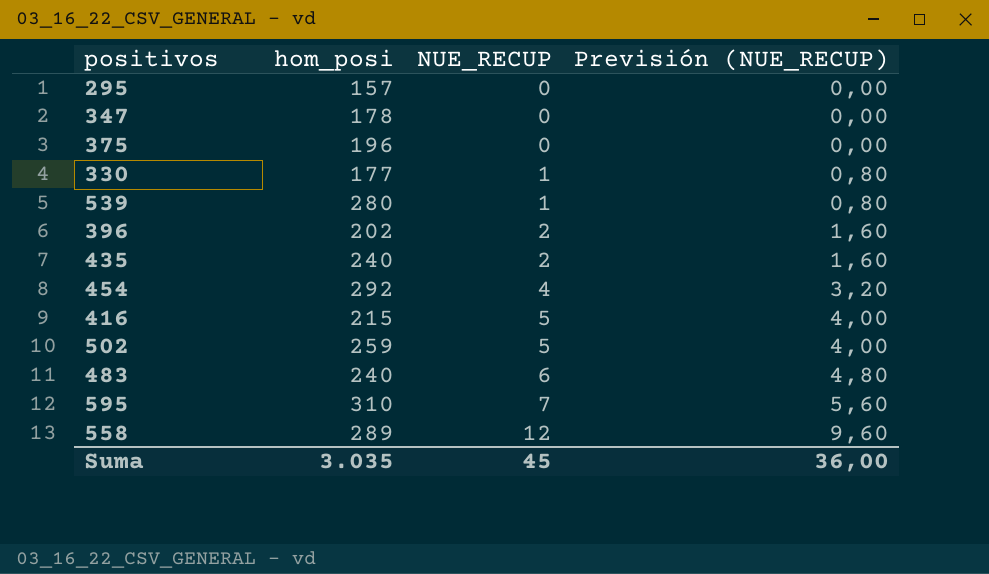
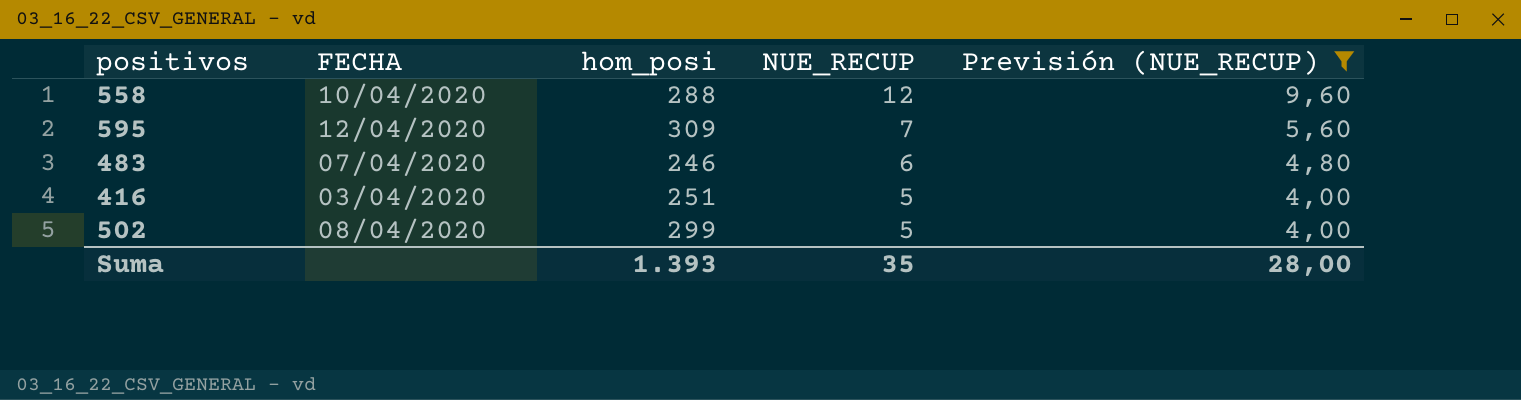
filter: none -> Previsión (NUE_RECUP) >= 4,00
row order: NUE_RECUP ascending -> NUE_RECUP descending
column FECHA | position: none -> 2
558 | hom_posi: 289 -> 288
595 | hom_posi: 310 -> 309
483 | hom_posi: 240 -> 246
416 | hom_posi: 215 -> 251
502 | hom_posi: 259 -> 299
Suma | hom_posi: 3.035 -> 1.393
Suma | NUE_RECUP: 45 -> 35
Suma | Previsión (NUE_RECUP): 36,00 -> 28,00

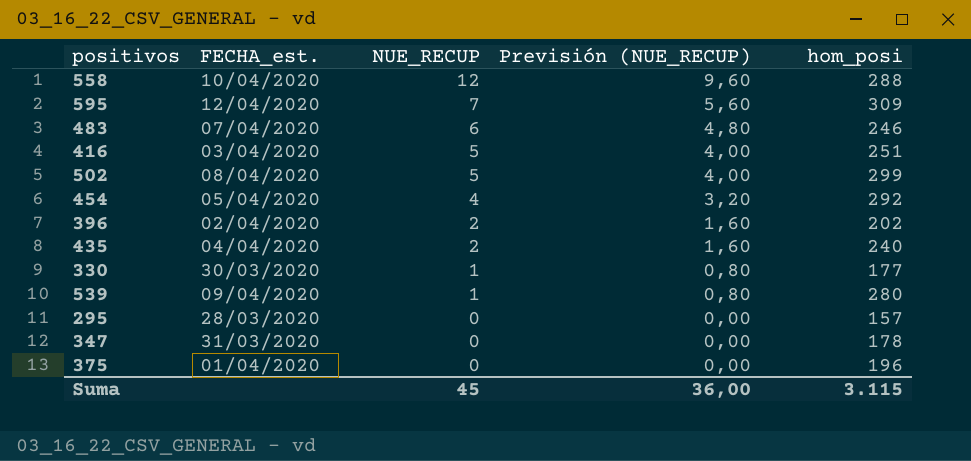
filter: Previsión (NUE_RECUP) >= 4,00 -> none
column name: FECHA -> FECHA_est.
column hom_posi | position: 3 -> 5
Suma | NUE_RECUP: 35 -> 45
Suma | Previsión (NUE_RECUP): 28,00 -> 36,00
Suma | hom_posi: 1.393 -> 3.115

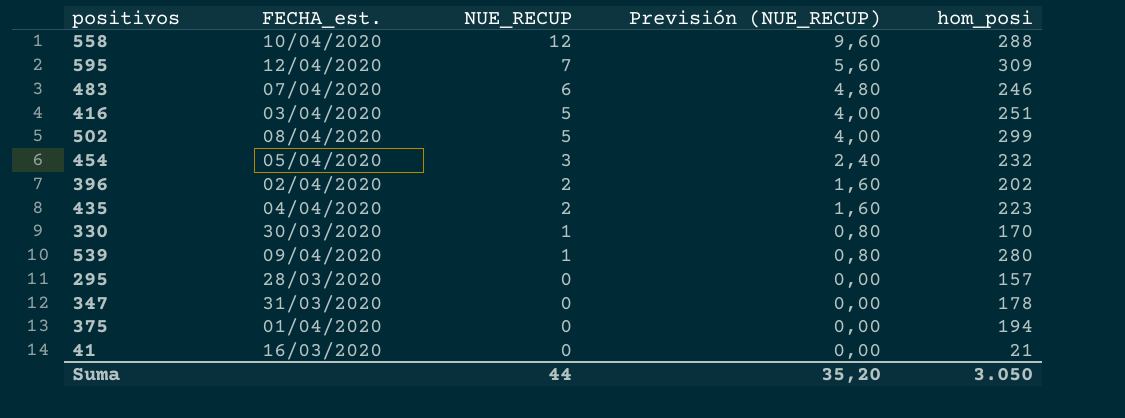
454 | NUE_RECUP: 4 -> 3
454 | Previsión (NUE_RECUP): 3,20 -> 2,40
454 | hom_posi: 292 -> 232
435 | hom_posi: 240 -> 223
330 | hom_posi: 177 -> 170
375 | hom_posi: 196 -> 194
row 41: none -> 16/03/2020 | 0 | 0,00 | 21
Suma | NUE_RECUP: 45 -> 44
Suma | Previsión (NUE_RECUP): 36,00 -> 35,20
Suma | hom_posi: 3.115 -> 3.050

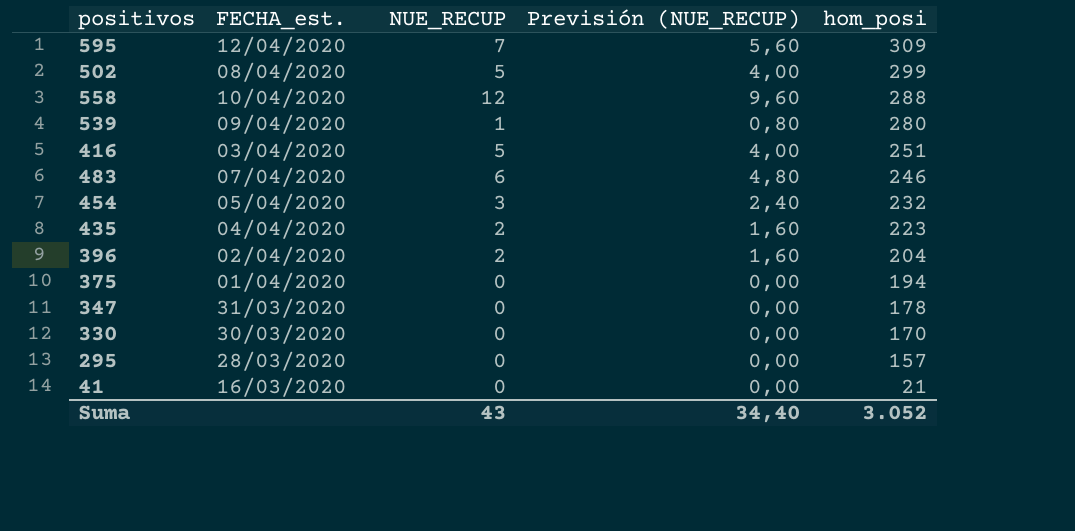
row order: NUE_RECUP descending -> hom_posi descending
396 | hom_posi: 202 -> 204
330 | NUE_RECUP: 1 -> 0
330 | Previsión (NUE_RECUP): 0,80 -> 0,00
Suma | NUE_RECUP: 44 -> 43
Suma | Previsión (NUE_RECUP): 35,20 -> 34,40
Suma | hom_posi: 3.050 -> 3.052

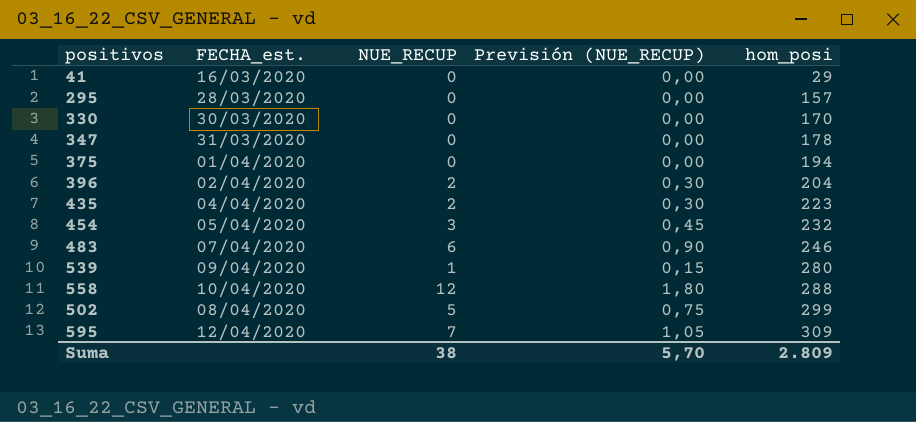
row order: hom_posi descending -> hom_posi ascending
column Previsión (NUE_RECUP) | formula: [NUE_RECUP] * 0,8 -> [NUE_RECUP] * 0,15
row 416: 03/04/2020 | 5 | 4,00 | 251 -> none
41 | hom_posi: 21 -> 29
Suma | NUE_RECUP: 43 -> 38
Suma | Previsión (NUE_RECUP): 34,40 -> 5,70
Suma | hom_posi: 3.052 -> 2.809

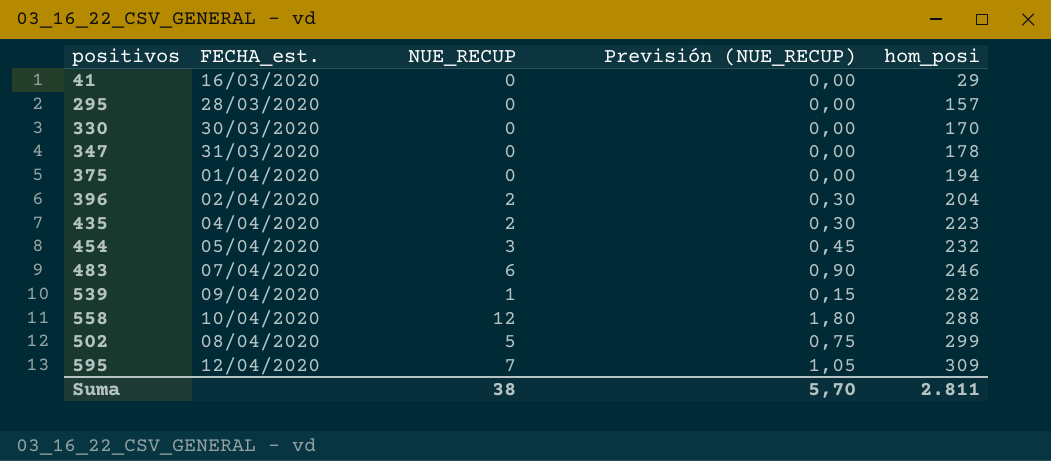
539 | hom_posi: 280 -> 282
Suma | hom_posi: 2.809 -> 2.811

